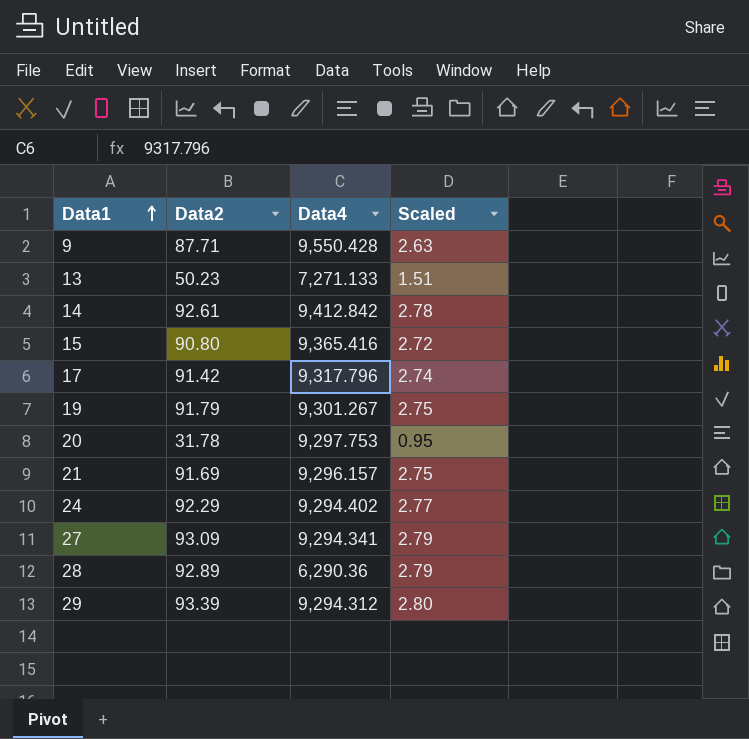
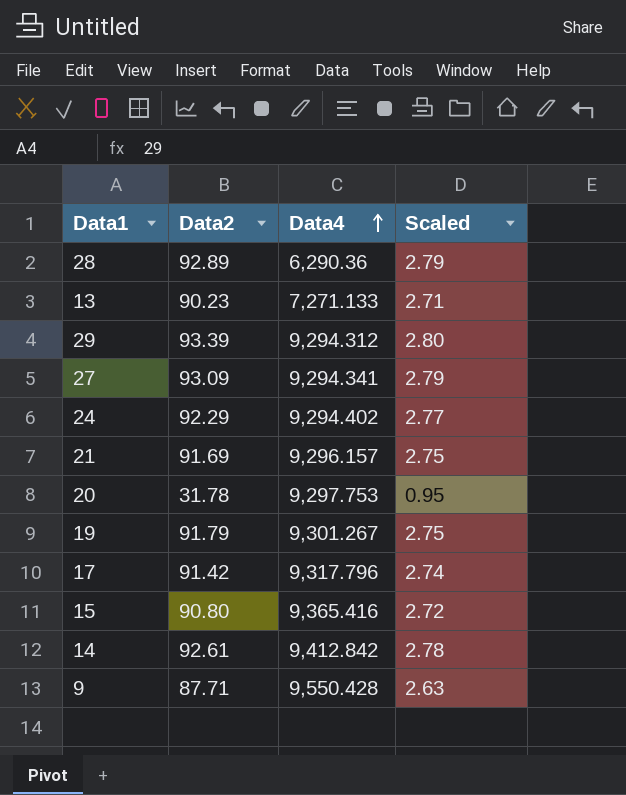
row order: Data1 ascending -> Data4 ascending
13 | Data2: 50.23 -> 90.23
13 | Scaled: 1.51 -> 2.71

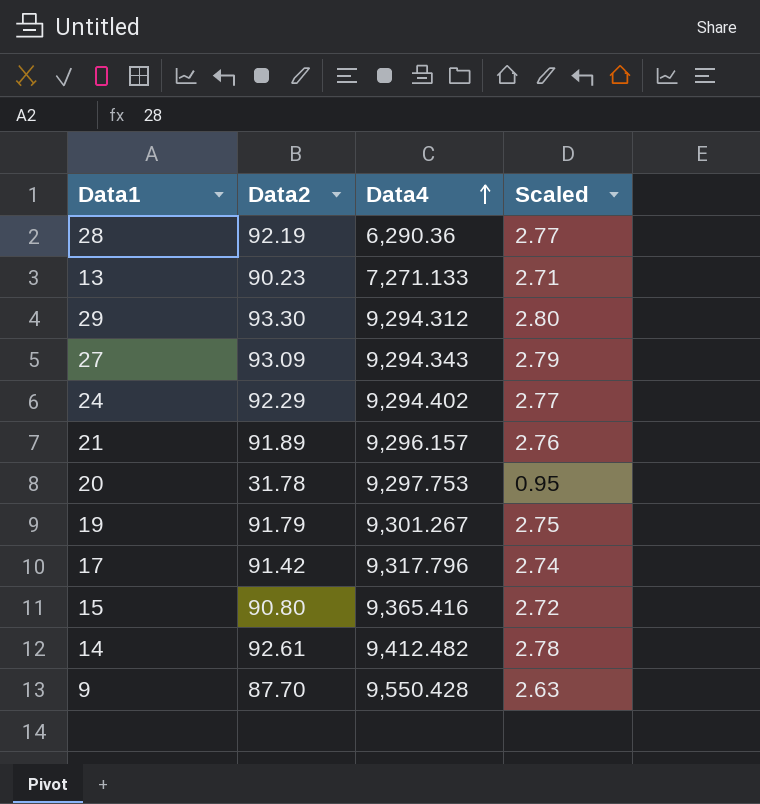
28 | Data2: 92.89 -> 92.19
28 | Scaled: 2.79 -> 2.77
29 | Data2: 93.39 -> 93.30
27 | Data4: 9,294.341 -> 9,294.343
21 | Data2: 91.69 -> 91.89
21 | Scaled: 2.75 -> 2.76
14 | Data4: 9,412.842 -> 9,412.482
9 | Data2: 87.71 -> 87.70

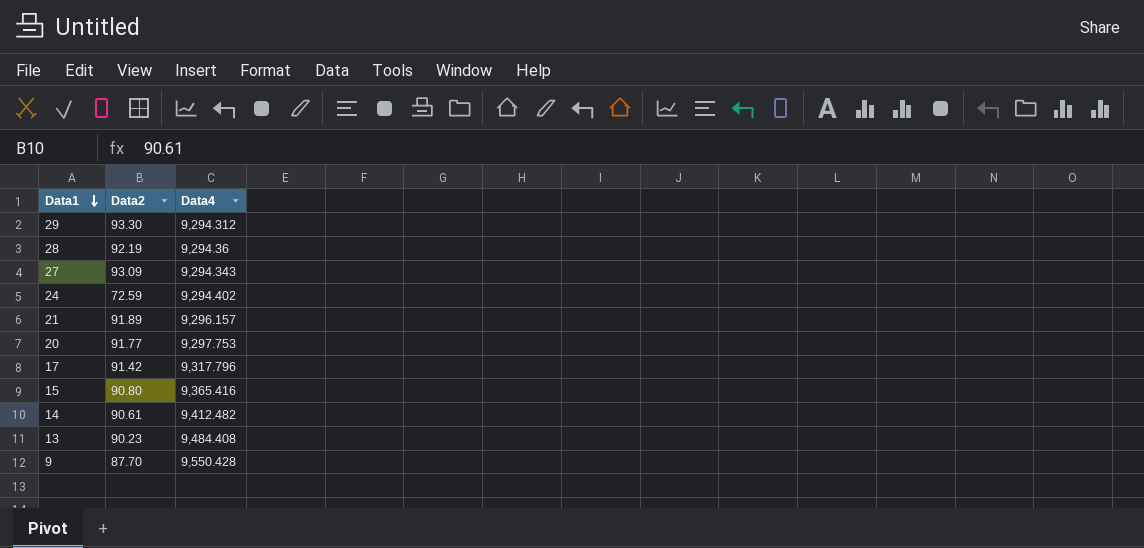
row order: Data4 ascending -> Data1 descending
column Scaled | formula: [Data2] * 0.03 -> none
row 19: 91.79 | 9,301.267 | 2.75 -> none
28 | Data4: 6,290.36 -> 9,294.36
24 | Data2: 92.29 -> 72.59
20 | Data2: 31.78 -> 91.77
14 | Data2: 92.61 -> 90.61
13 | Data4: 7,271.133 -> 9,484.408

